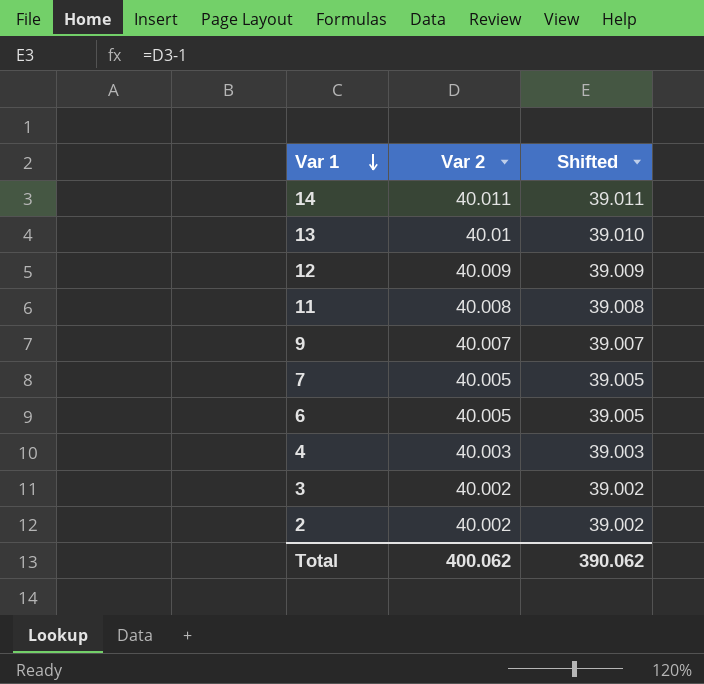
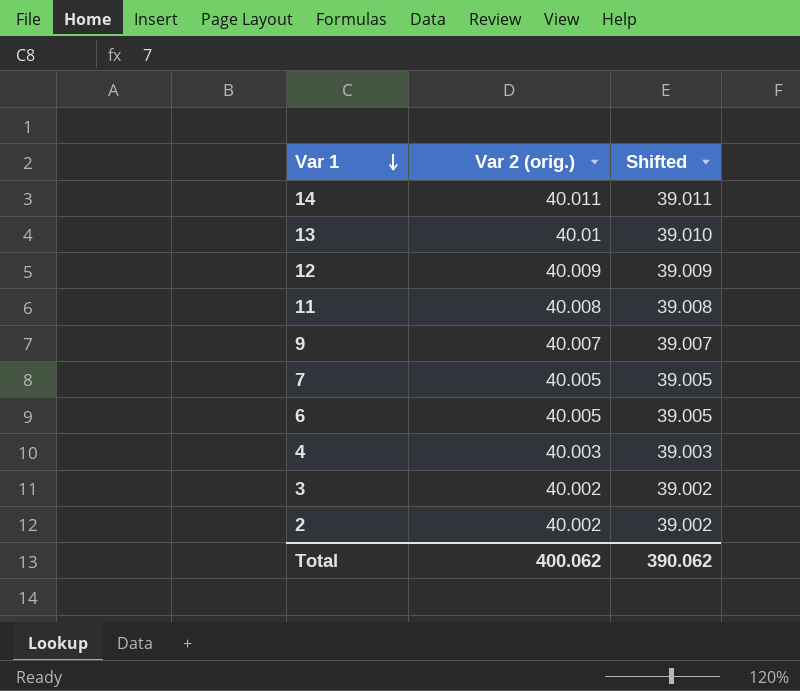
column name: Var 2 -> Var 2 (orig.)

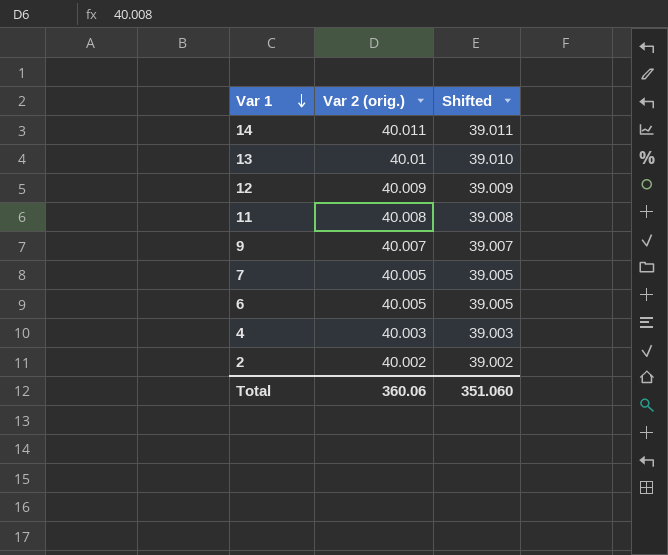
row 3: 40.002 | 39.002 -> none
Total | Var 2 (orig.): 400.062 -> 360.06
Total | Shifted: 390.062 -> 351.060

